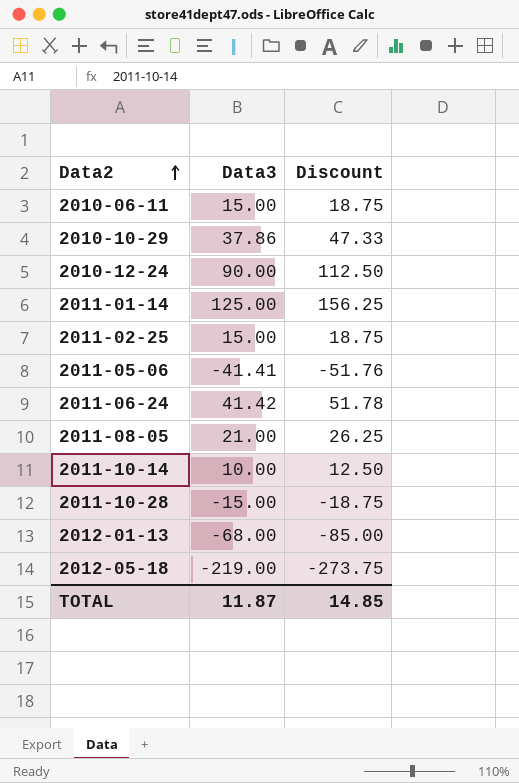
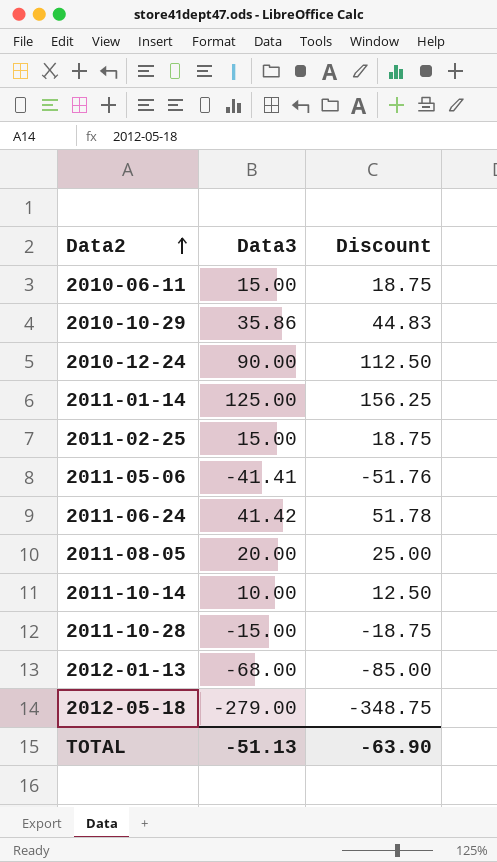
2010-10-29 | Data3: 37.86 -> 35.86
2010-10-29 | Discount: 47.33 -> 44.83
2011-08-05 | Data3: 21.00 -> 20.00
2011-08-05 | Discount: 26.25 -> 25.00
2012-05-18 | Data3: -219.00 -> -279.00
2012-05-18 | Discount: -273.75 -> -348.75
TOTAL | Data3: 11.87 -> -51.13
TOTAL | Discount: 14.85 -> -63.90

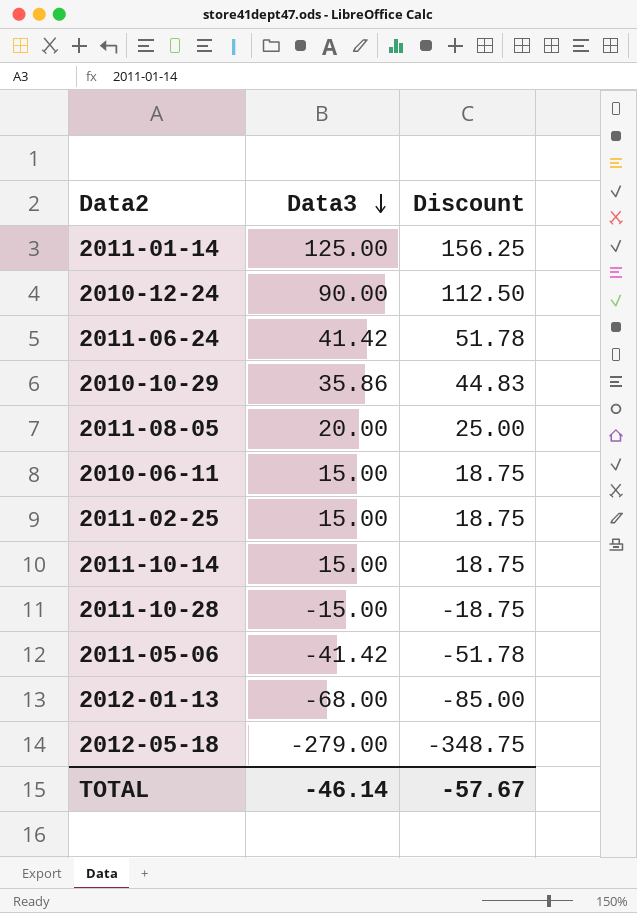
row order: Data2 ascending -> Data3 descending
2011-10-14 | Data3: 10.00 -> 15.00
2011-10-14 | Discount: 12.50 -> 18.75
2011-05-06 | Data3: -41.41 -> -41.42
2011-05-06 | Discount: -51.76 -> -51.78
TOTAL | Data3: -51.13 -> -46.14
TOTAL | Discount: -63.90 -> -57.67

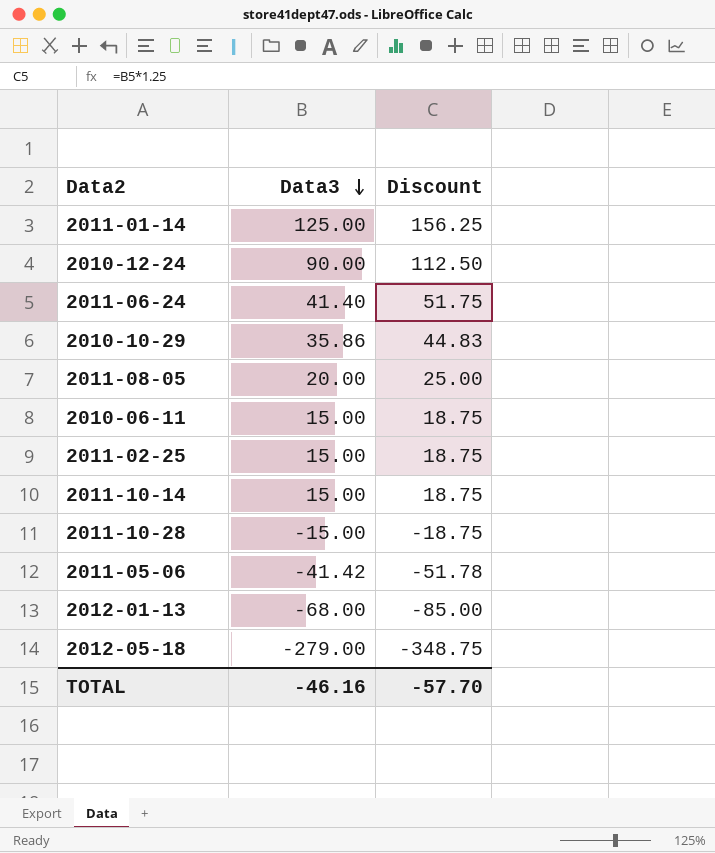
2011-06-24 | Data3: 41.42 -> 41.40
2011-06-24 | Discount: 51.78 -> 51.75
TOTAL | Data3: -46.14 -> -46.16
TOTAL | Discount: -57.67 -> -57.70

